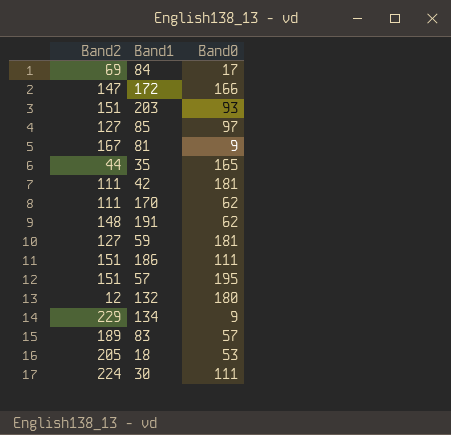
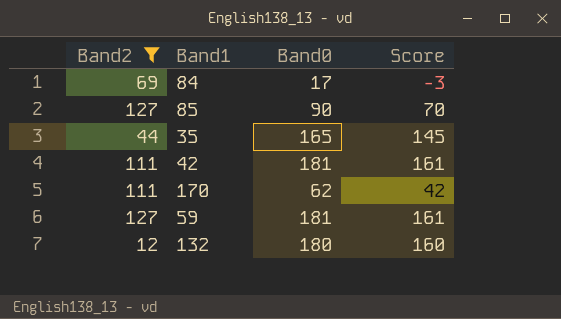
filter: none -> Band2 <= 127
column Score | formula: none -> [Band0] - 20
85 | Band0: 97 -> 90

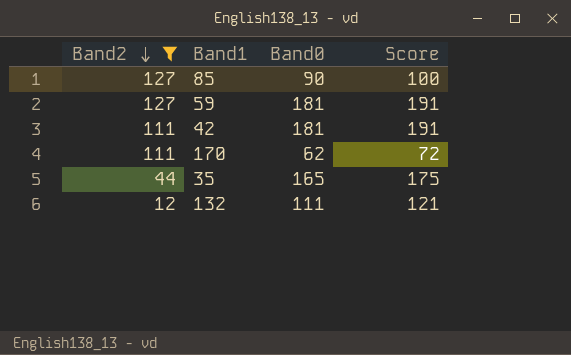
row order: none -> Band2 descending
column Score | formula: [Band0] - 20 -> [Band0] + 10
row 84: 69 | 17 | -3 -> none
132 | Band0: 180 -> 111

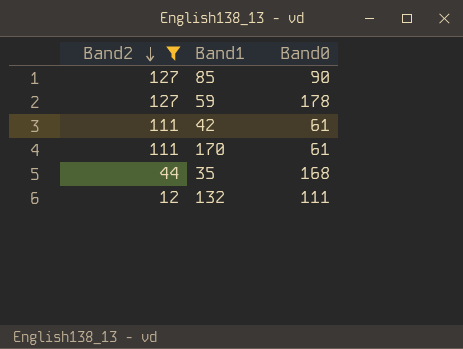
column Score | formula: [Band0] + 10 -> none
59 | Band0: 181 -> 178
42 | Band0: 181 -> 61
170 | Band0: 62 -> 61
35 | Band0: 165 -> 168

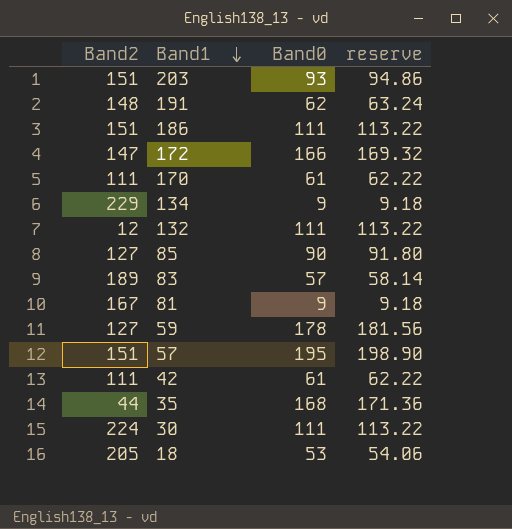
filter: Band2 <= 127 -> none
row order: Band2 descending -> Band1 descending
column reserve | formula: none -> [Band0] * 1.02

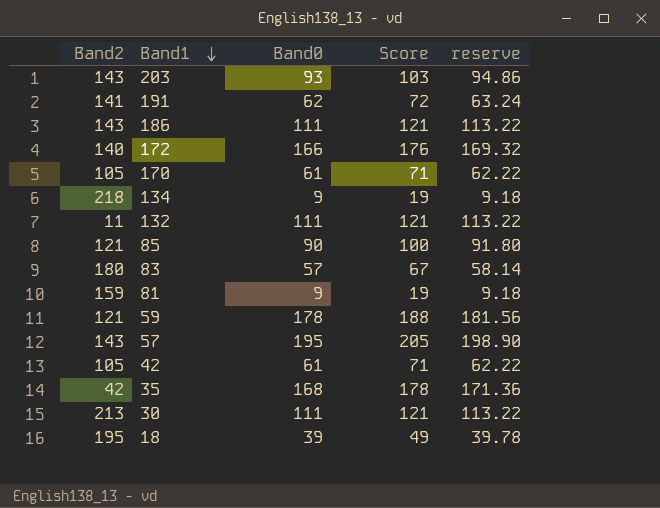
column Score | formula: none -> [Band0] + 10
203 | Band2: 151 -> 143
191 | Band2: 148 -> 141
186 | Band2: 151 -> 143
172 | Band2: 147 -> 140
170 | Band2: 111 -> 105
134 | Band2: 229 -> 218
132 | Band2: 12 -> 11
85 | Band2: 127 -> 121
83 | Band2: 189 -> 180
81 | Band2: 167 -> 159
59 | Band2: 127 -> 121
57 | Band2: 151 -> 143
42 | Band2: 111 -> 105
35 | Band2: 44 -> 42
30 | Band2: 224 -> 213
18 | Band2: 205 -> 195
18 | Band0: 53 -> 39
18 | reserve: 54.06 -> 39.78

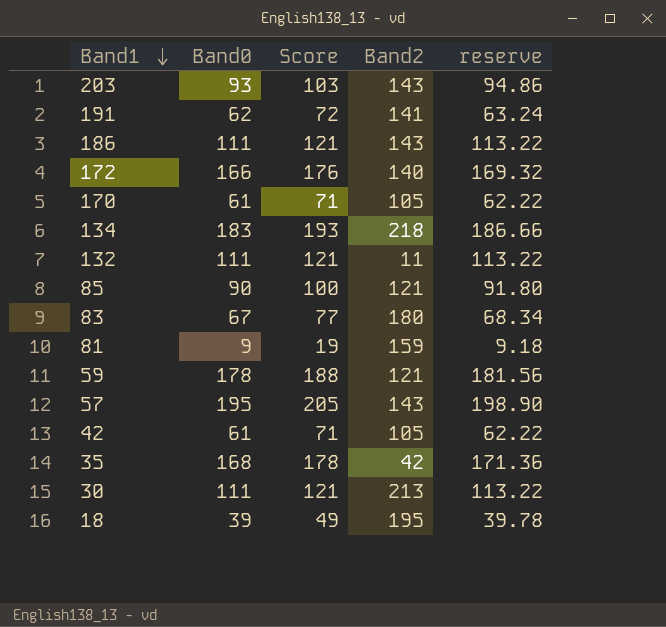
column Band2 | position: 1 -> 4
134 | Band0: 9 -> 183
134 | Score: 19 -> 193
134 | reserve: 9.18 -> 186.66
83 | Band0: 57 -> 67
83 | Score: 67 -> 77
83 | reserve: 58.14 -> 68.34

